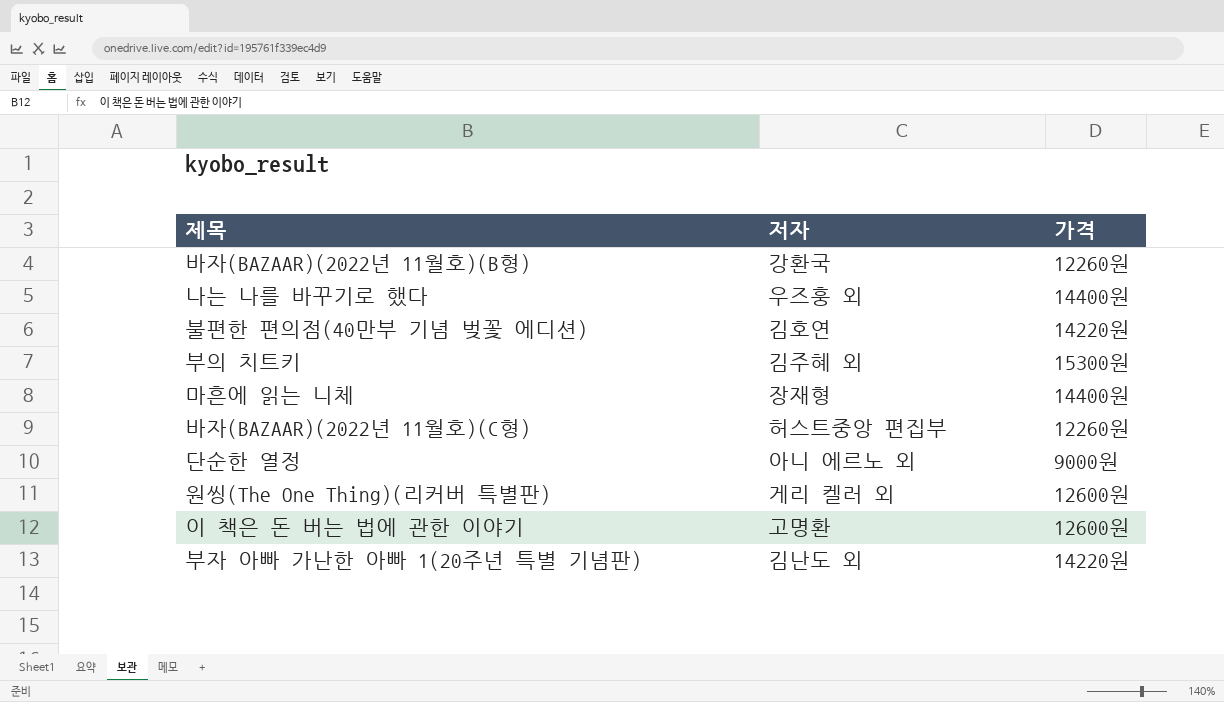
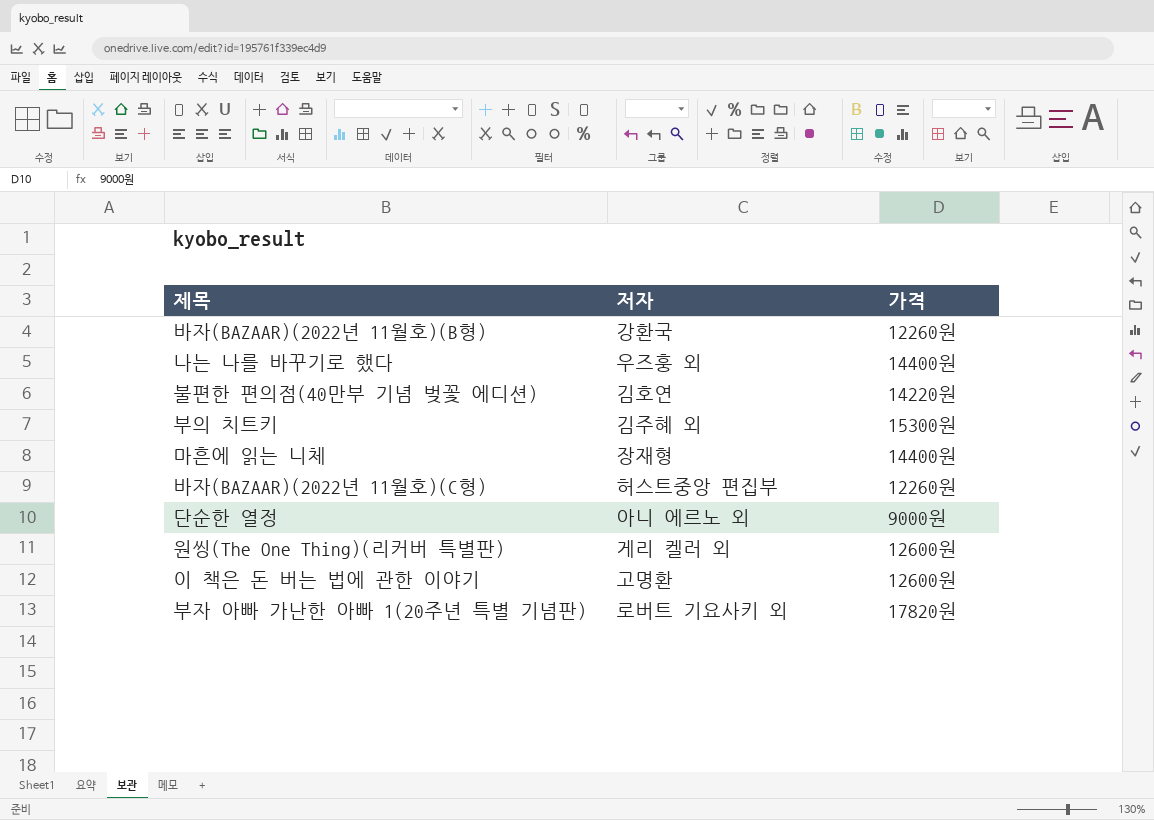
부자 아빠 가난한 아빠 1(20주년 특별 기념판) | 저자: 김난도 외 -> 로버트 기요사키 외
부자 아빠 가난한 아빠 1(20주년 특별 기념판) | 가격: 14220원 -> 17820원

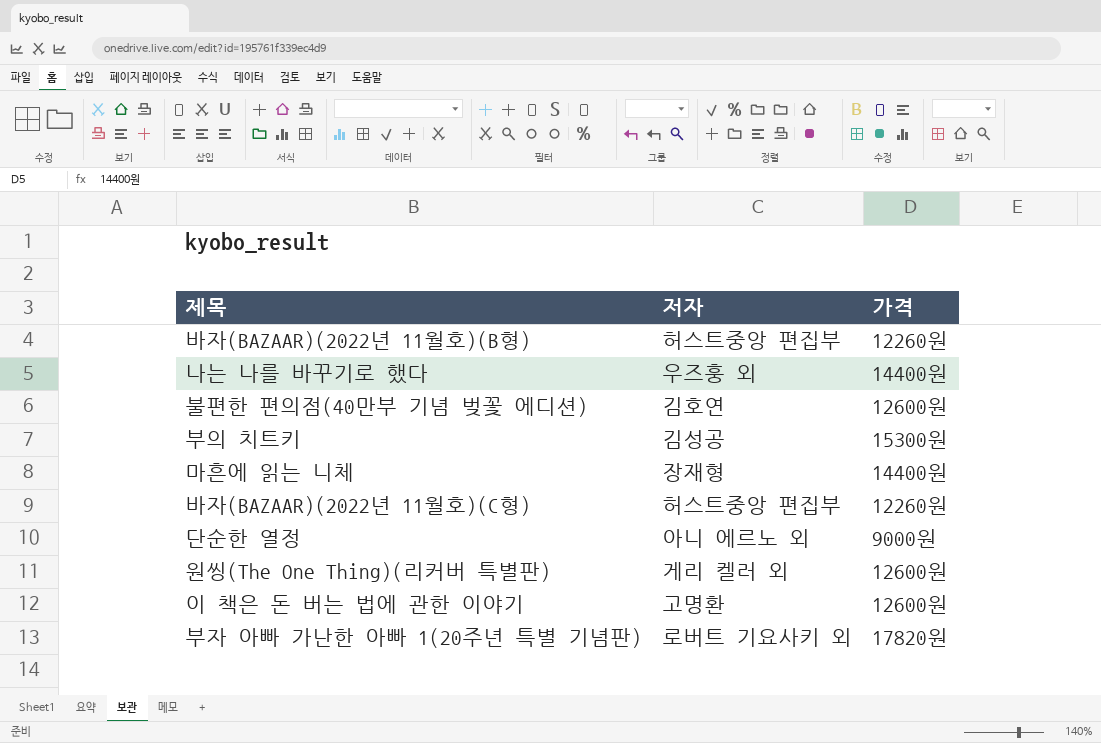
바자(BAZAAR)(2022년 11월호)(B형) | 저자: 강환국 -> 허스트중앙 편집부
불편한 편의점(40만부 기념 벚꽃 에디션) | 가격: 14220원 -> 12600원
부의 치트키 | 저자: 김주혜 외 -> 김성공

